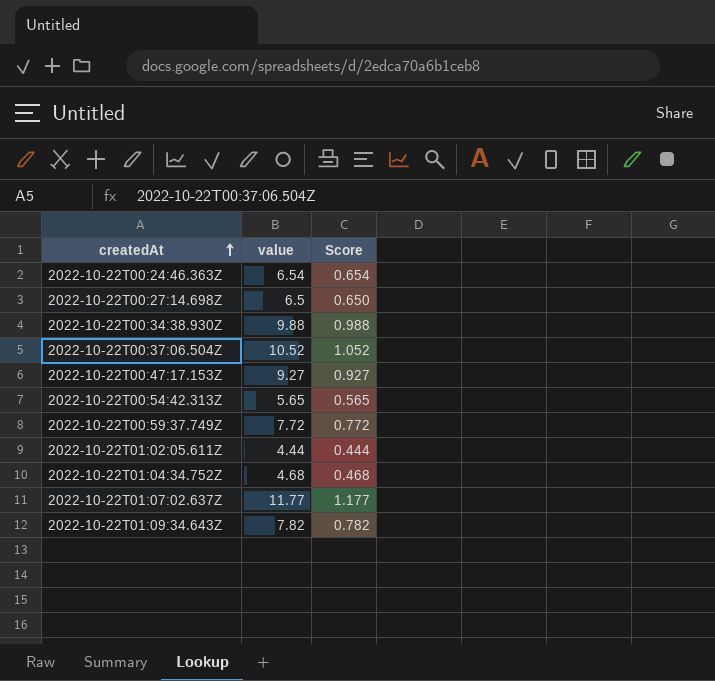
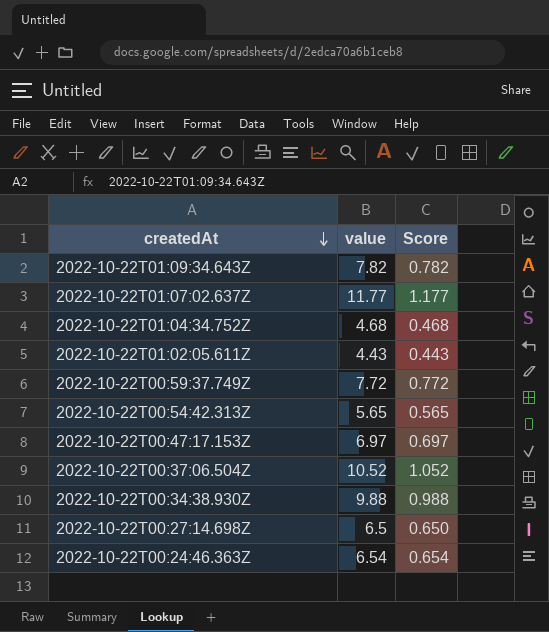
row order: createdAt ascending -> createdAt descending
2022-10-22T01:02:05.611Z | value: 4.44 -> 4.43
2022-10-22T01:02:05.611Z | Score: 0.444 -> 0.443
2022-10-22T00:47:17.153Z | value: 9.27 -> 6.97
2022-10-22T00:47:17.153Z | Score: 0.927 -> 0.697

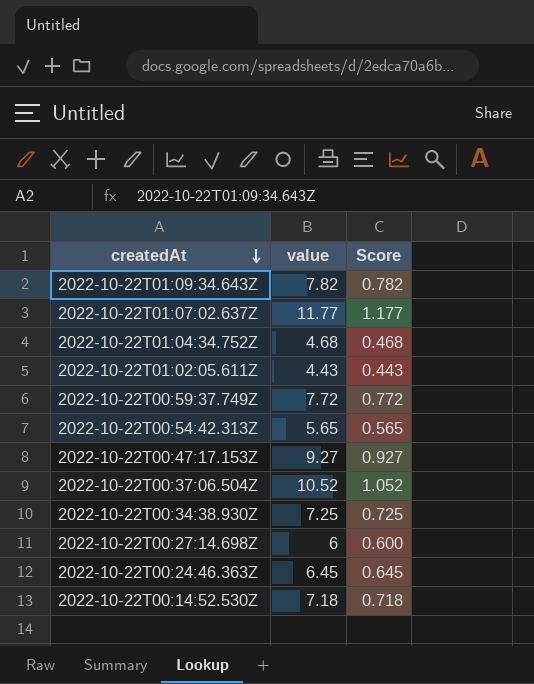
2022-10-22T00:47:17.153Z | value: 6.97 -> 9.27
2022-10-22T00:47:17.153Z | Score: 0.697 -> 0.927
2022-10-22T00:34:38.930Z | value: 9.88 -> 7.25
2022-10-22T00:34:38.930Z | Score: 0.988 -> 0.725
2022-10-22T00:27:14.698Z | value: 6.5 -> 6
2022-10-22T00:27:14.698Z | Score: 0.650 -> 0.600
2022-10-22T00:24:46.363Z | value: 6.54 -> 6.45
2022-10-22T00:24:46.363Z | Score: 0.654 -> 0.645
row 2022-10-22T00:14:52.530Z: none -> 7.18 | 0.718

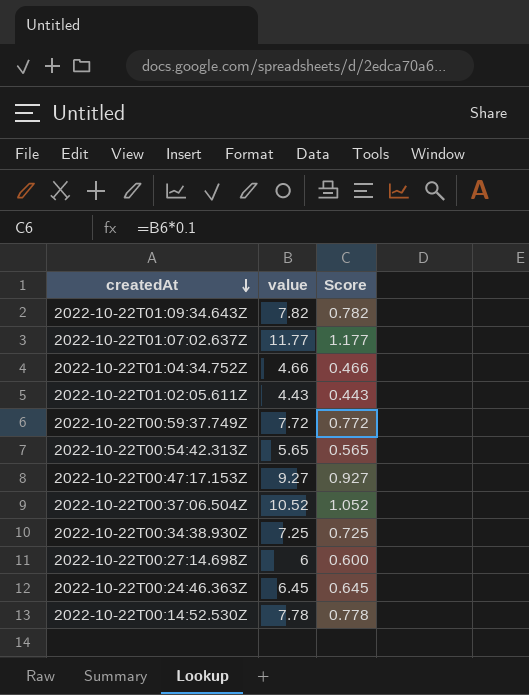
2022-10-22T01:04:34.752Z | value: 4.68 -> 4.66
2022-10-22T01:04:34.752Z | Score: 0.468 -> 0.466
2022-10-22T00:14:52.530Z | value: 7.18 -> 7.78
2022-10-22T00:14:52.530Z | Score: 0.718 -> 0.778

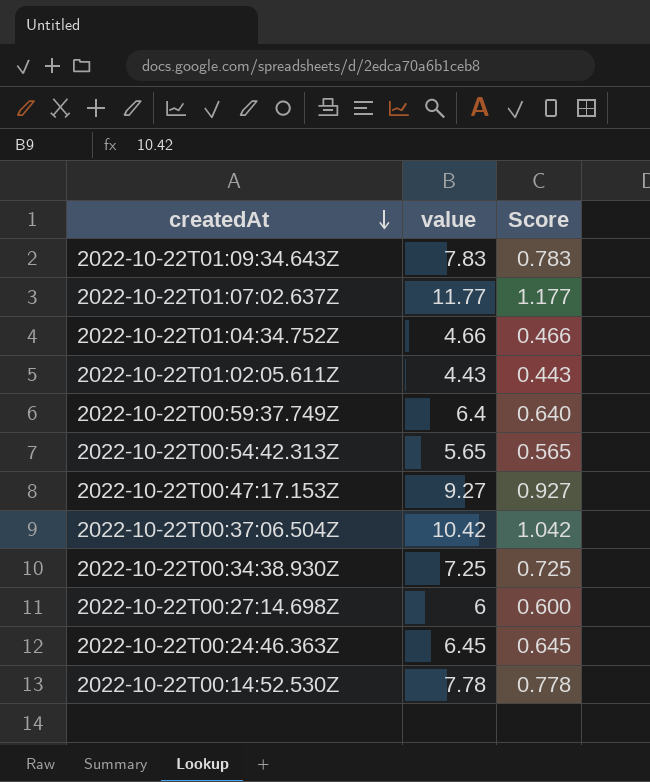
2022-10-22T01:09:34.643Z | value: 7.82 -> 7.83
2022-10-22T01:09:34.643Z | Score: 0.782 -> 0.783
2022-10-22T00:59:37.749Z | value: 7.72 -> 6.4
2022-10-22T00:59:37.749Z | Score: 0.772 -> 0.640
2022-10-22T00:37:06.504Z | value: 10.52 -> 10.42
2022-10-22T00:37:06.504Z | Score: 1.052 -> 1.042

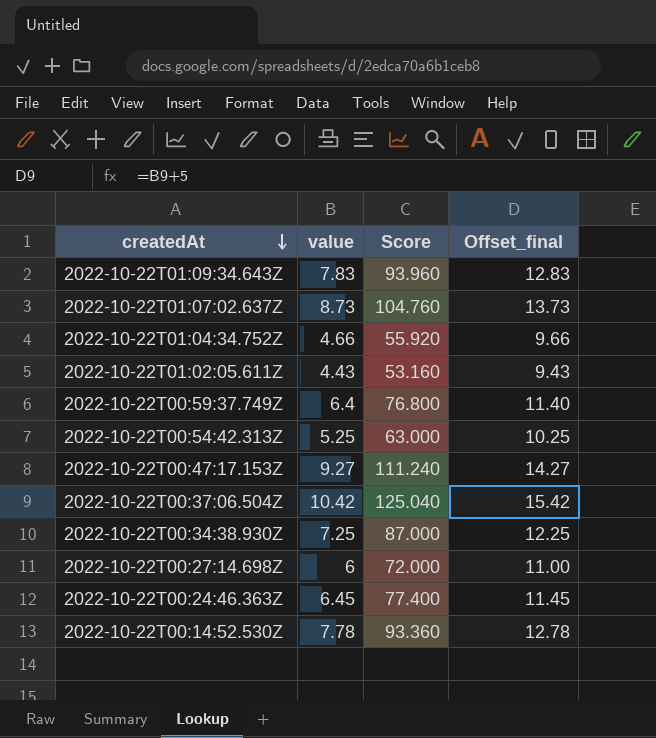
column Score | formula: [value] * 0.1 -> [value] * 12
column Offset_final | formula: none -> [value] + 5
2022-10-22T01:07:02.637Z | value: 11.77 -> 8.73
2022-10-22T00:54:42.313Z | value: 5.65 -> 5.25

